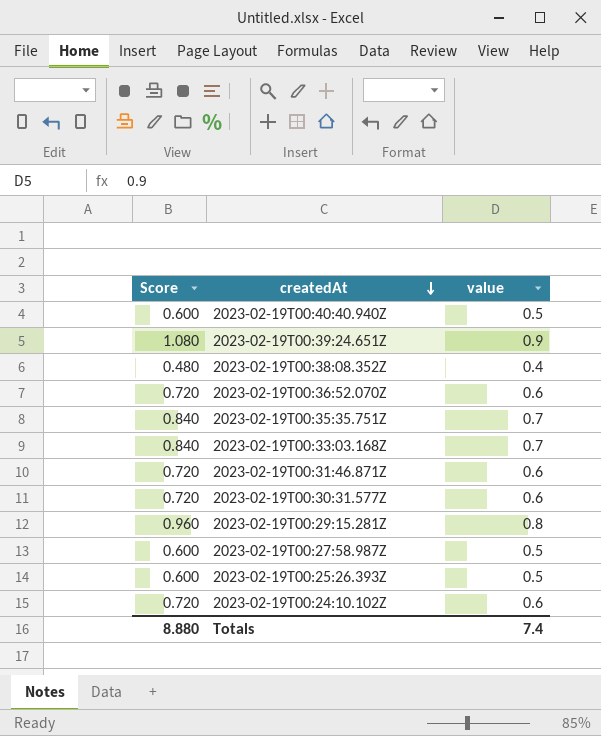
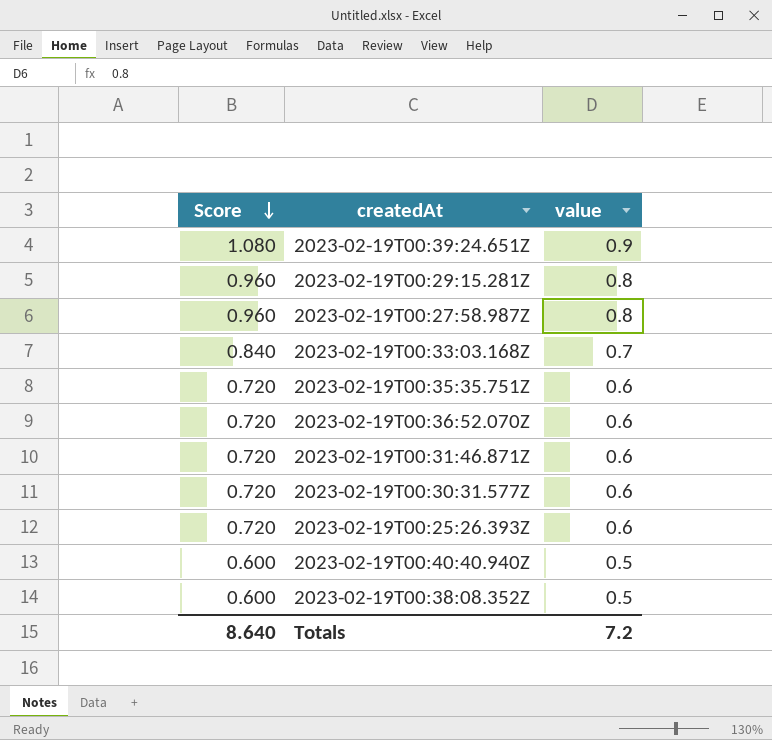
row order: createdAt descending -> Score descending
row 2023-02-19T00:24:10.102Z: 0.720 | 0.6 -> none
2023-02-19T00:27:58.987Z | Score: 0.600 -> 0.960
2023-02-19T00:27:58.987Z | value: 0.5 -> 0.8
2023-02-19T00:35:35.751Z | Score: 0.840 -> 0.720
2023-02-19T00:35:35.751Z | value: 0.7 -> 0.6
2023-02-19T00:25:26.393Z | Score: 0.600 -> 0.720
2023-02-19T00:25:26.393Z | value: 0.5 -> 0.6
2023-02-19T00:38:08.352Z | Score: 0.480 -> 0.600
2023-02-19T00:38:08.352Z | value: 0.4 -> 0.5
Totals | Score: 8.880 -> 8.640
Totals | value: 7.4 -> 7.2

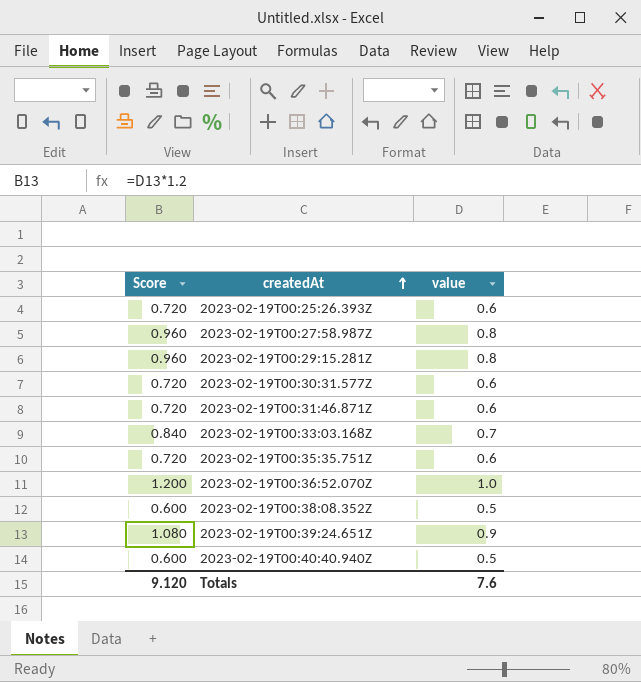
row order: Score descending -> createdAt ascending
2023-02-19T00:36:52.070Z | Score: 0.720 -> 1.200
2023-02-19T00:36:52.070Z | value: 0.6 -> 1.0
Totals | Score: 8.640 -> 9.120
Totals | value: 7.2 -> 7.6

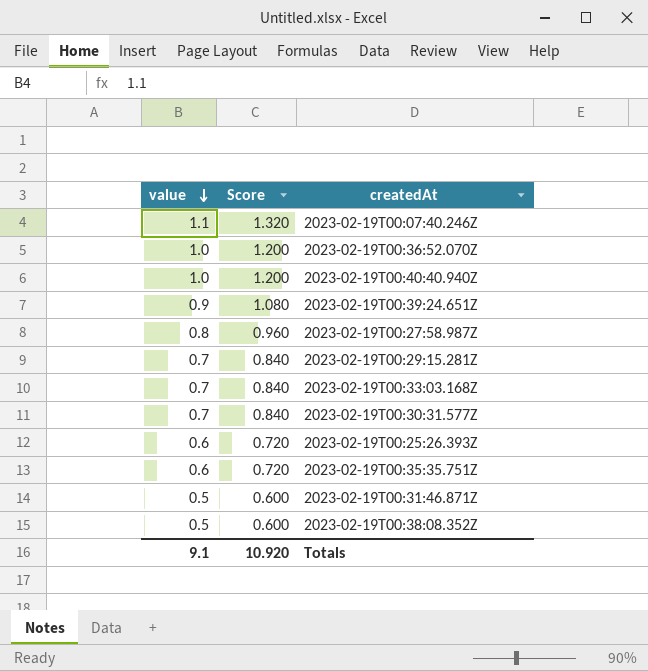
row order: createdAt ascending -> value descending
column value | position: 3 -> 1
row 2023-02-19T00:07:40.246Z: none -> 1.1 | 1.320
2023-02-19T00:40:40.940Z | value: 0.5 -> 1.0
2023-02-19T00:40:40.940Z | Score: 0.600 -> 1.200
2023-02-19T00:29:15.281Z | value: 0.8 -> 0.7
2023-02-19T00:29:15.281Z | Score: 0.960 -> 0.840
2023-02-19T00:30:31.577Z | value: 0.6 -> 0.7
2023-02-19T00:30:31.577Z | Score: 0.720 -> 0.840
2023-02-19T00:31:46.871Z | value: 0.6 -> 0.5
2023-02-19T00:31:46.871Z | Score: 0.720 -> 0.600
Totals | value: 7.6 -> 9.1
Totals | Score: 9.120 -> 10.920

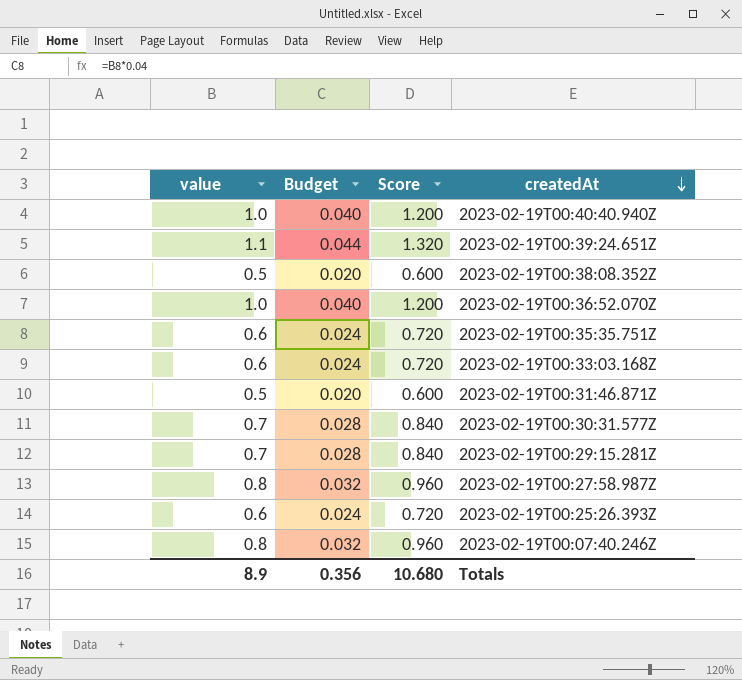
row order: value descending -> createdAt descending
column Budget | formula: none -> [value] * 0.04
2023-02-19T00:39:24.651Z | value: 0.9 -> 1.1
2023-02-19T00:39:24.651Z | Score: 1.080 -> 1.320
2023-02-19T00:33:03.168Z | value: 0.7 -> 0.6
2023-02-19T00:33:03.168Z | Score: 0.840 -> 0.720
2023-02-19T00:07:40.246Z | value: 1.1 -> 0.8
2023-02-19T00:07:40.246Z | Score: 1.320 -> 0.960
Totals | value: 9.1 -> 8.9
Totals | Score: 10.920 -> 10.680

